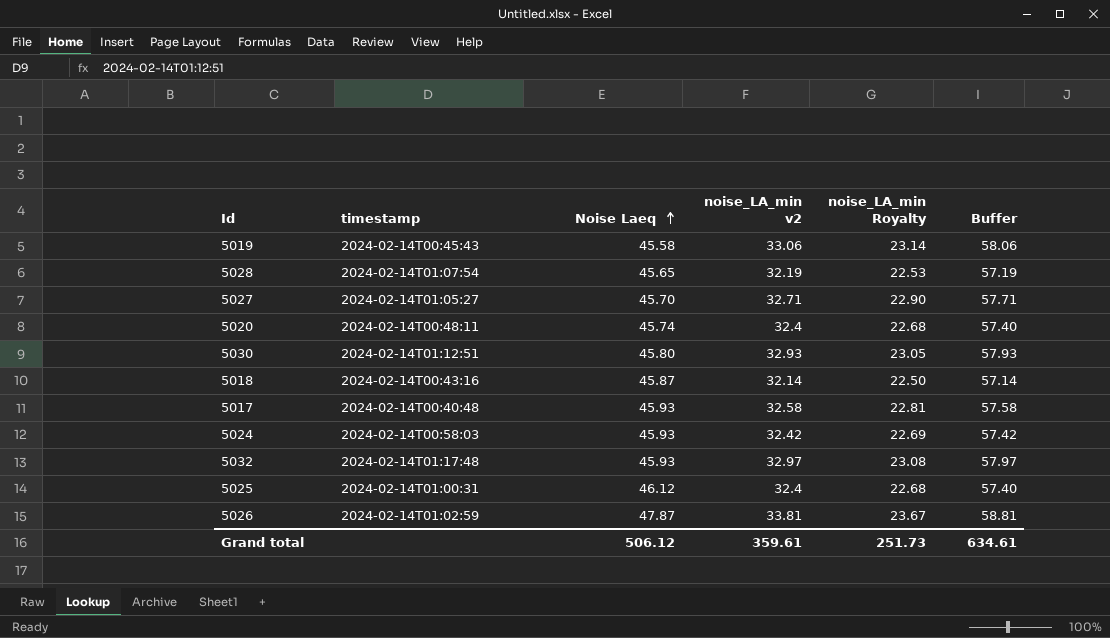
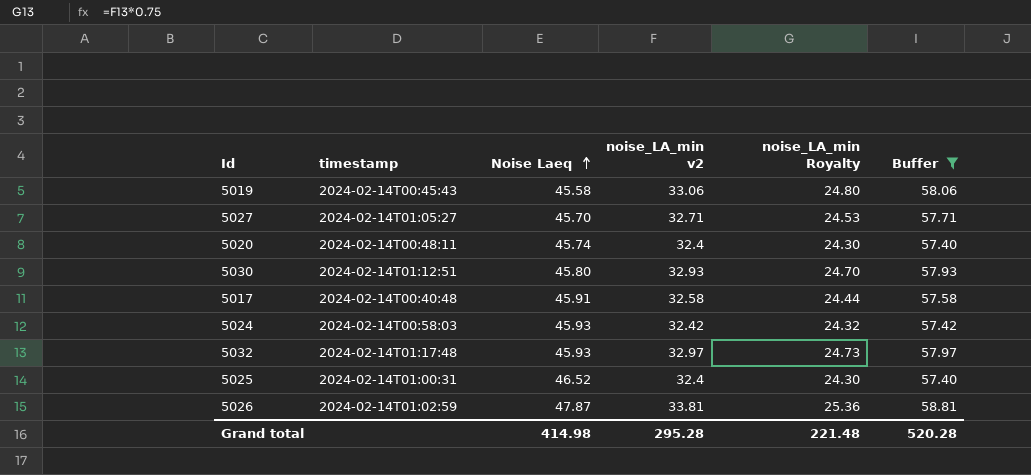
filter: none -> Buffer >= 57.40
column noise_LA_min Royalty | formula: [noise_LA_min v2] * 0.7 -> [noise_LA_min v2] * 0.75
5017 | Noise Laeq: 45.93 -> 45.91
5025 | Noise Laeq: 46.12 -> 46.52
Grand total | Noise Laeq: 506.12 -> 414.98
Grand total | noise_LA_min v2: 359.61 -> 295.28
Grand total | noise_LA_min Royalty: 251.73 -> 221.48
Grand total | Buffer: 634.61 -> 520.28

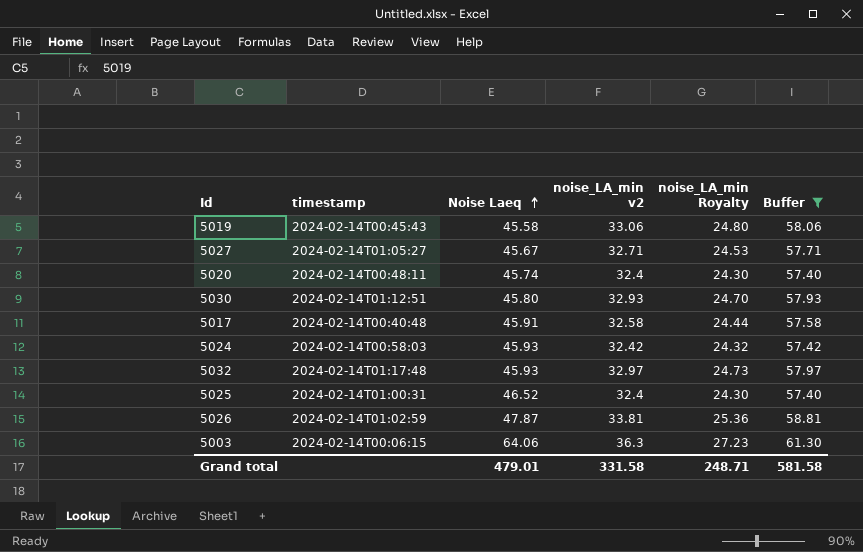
5027 | Noise Laeq: 45.70 -> 45.67
row 5003: none -> 2024-02-14T00:06:15 | 64.06 | 36.3 | 27.23 | 61.30
Grand total | Noise Laeq: 414.98 -> 479.01
Grand total | noise_LA_min v2: 295.28 -> 331.58
Grand total | noise_LA_min Royalty: 221.48 -> 248.71
Grand total | Buffer: 520.28 -> 581.58

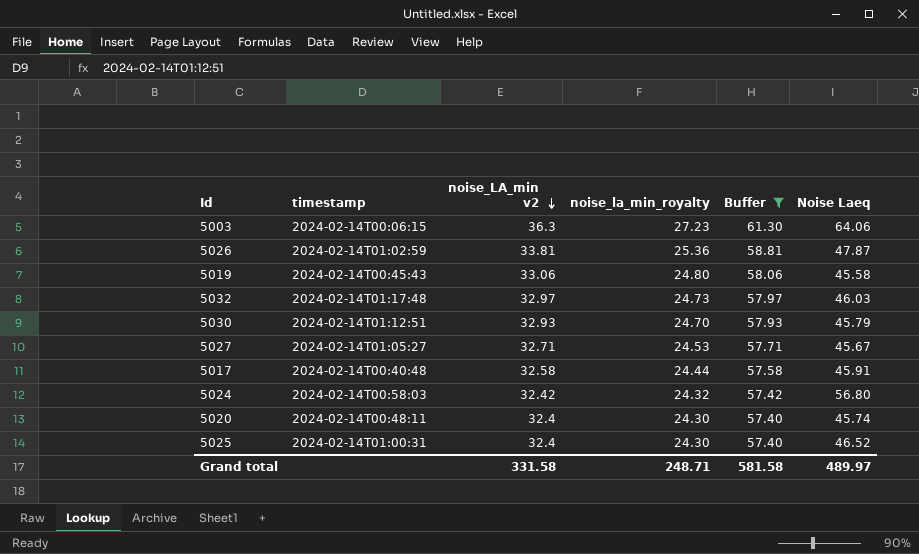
row order: Noise Laeq ascending -> noise_LA_min v2 descending
column name: noise_LA_min Royalty -> noise_la_min_royalty
column Noise Laeq | position: 3 -> 6
5032 | Noise Laeq: 45.93 -> 46.03
5030 | Noise Laeq: 45.80 -> 45.79
5024 | Noise Laeq: 45.93 -> 56.80
Grand total | Noise Laeq: 479.01 -> 489.97

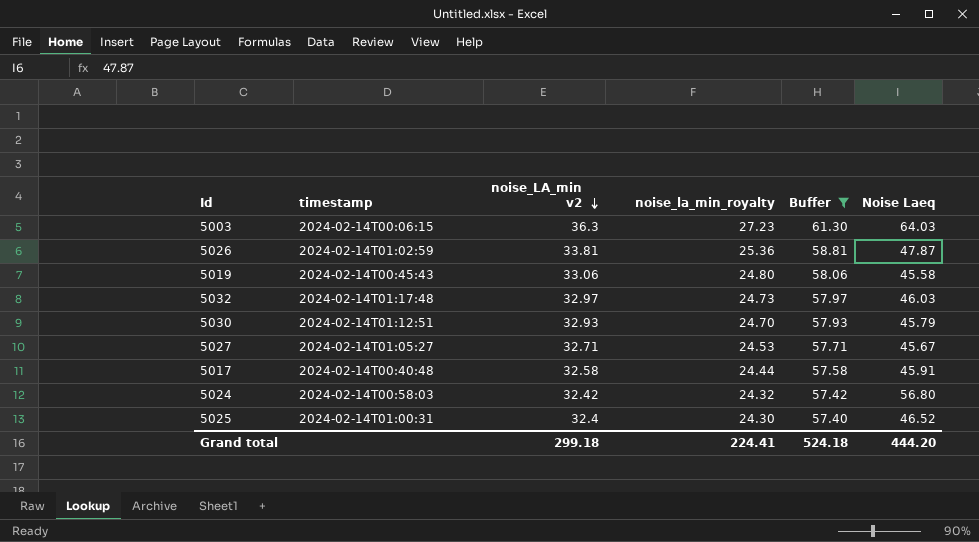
row 5020: 2024-02-14T00:48:11 | 32.4 | 24.30 | 57.40 | 45.74 -> none
5003 | Noise Laeq: 64.06 -> 64.03
Grand total | noise_LA_min v2: 331.58 -> 299.18
Grand total | noise_la_min_royalty: 248.71 -> 224.41
Grand total | Buffer: 581.58 -> 524.18
Grand total | Noise Laeq: 489.97 -> 444.20

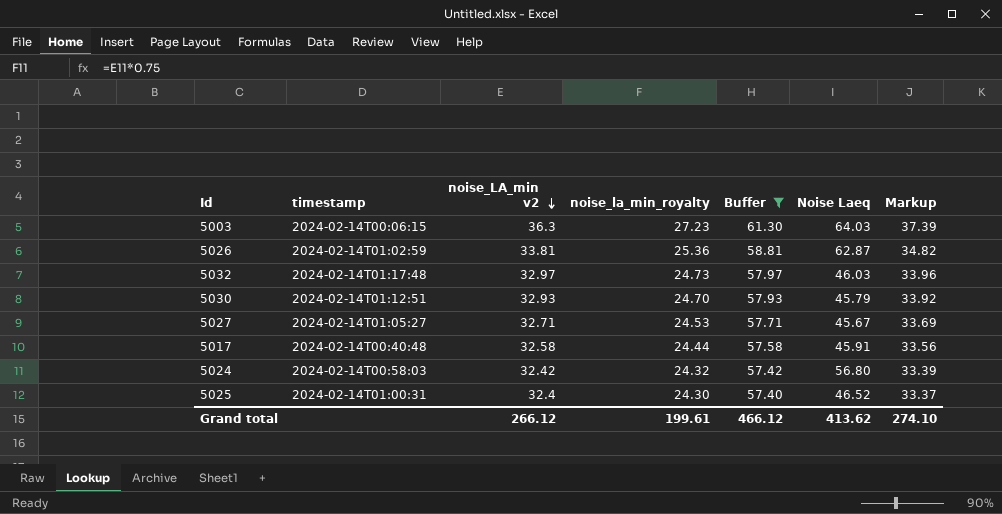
column Markup | formula: none -> [noise_LA_min v2] * 1.03
row 5019: 2024-02-14T00:45:43 | 33.06 | 24.80 | 58.06 | 45.58 -> none
5026 | Noise Laeq: 47.87 -> 62.87
Grand total | noise_LA_min v2: 299.18 -> 266.12
Grand total | noise_la_min_royalty: 224.41 -> 199.61
Grand total | Buffer: 524.18 -> 466.12
Grand total | Noise Laeq: 444.20 -> 413.62

